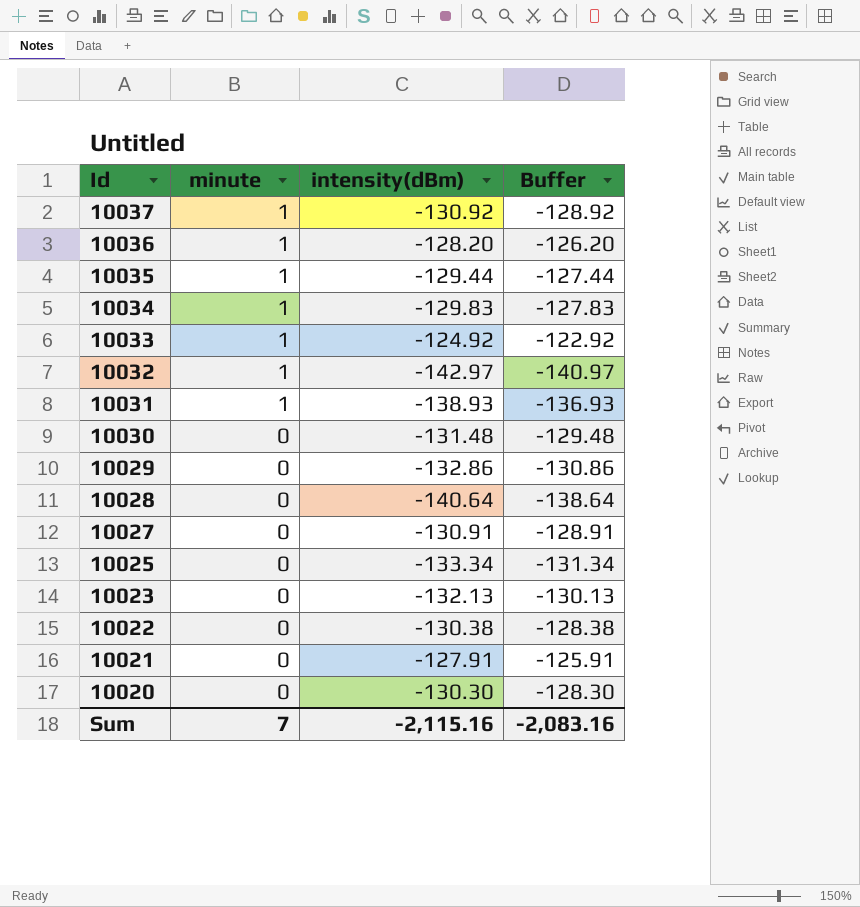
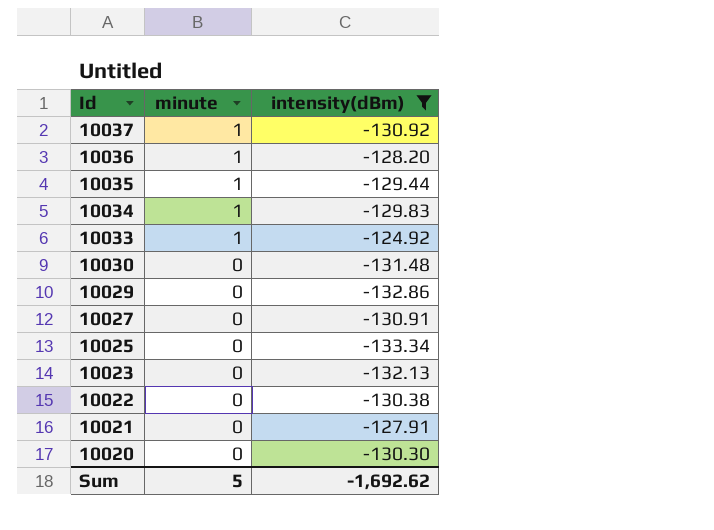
filter: none -> intensity(dBm) >= -133.34
column Buffer | formula: [intensity(dBm)] + 2 -> none
Sum | minute: 7 -> 5
Sum | intensity(dBm): -2,115.16 -> -1,692.62

